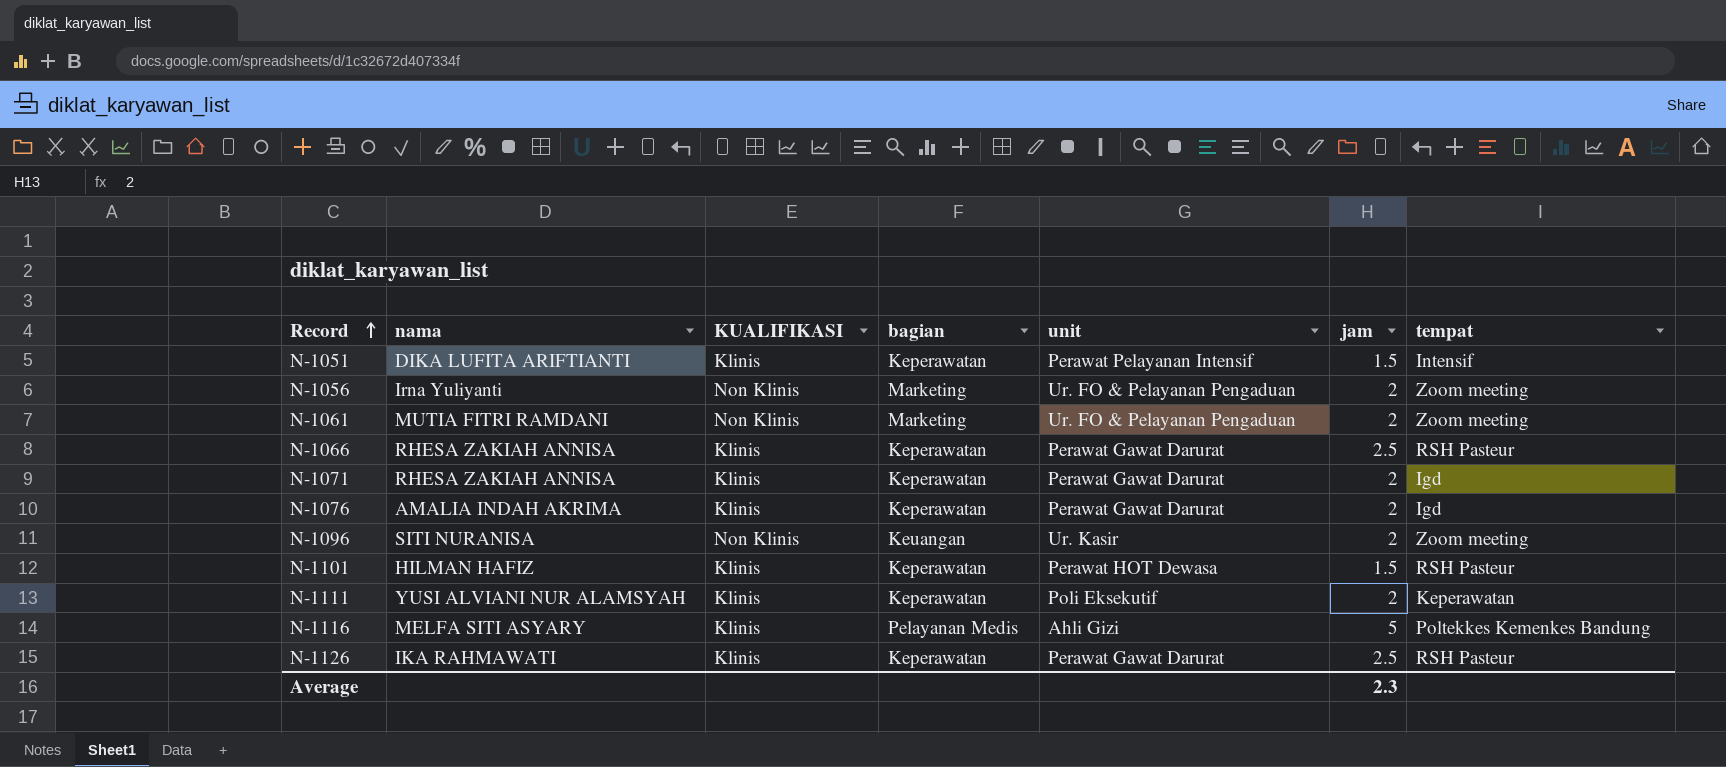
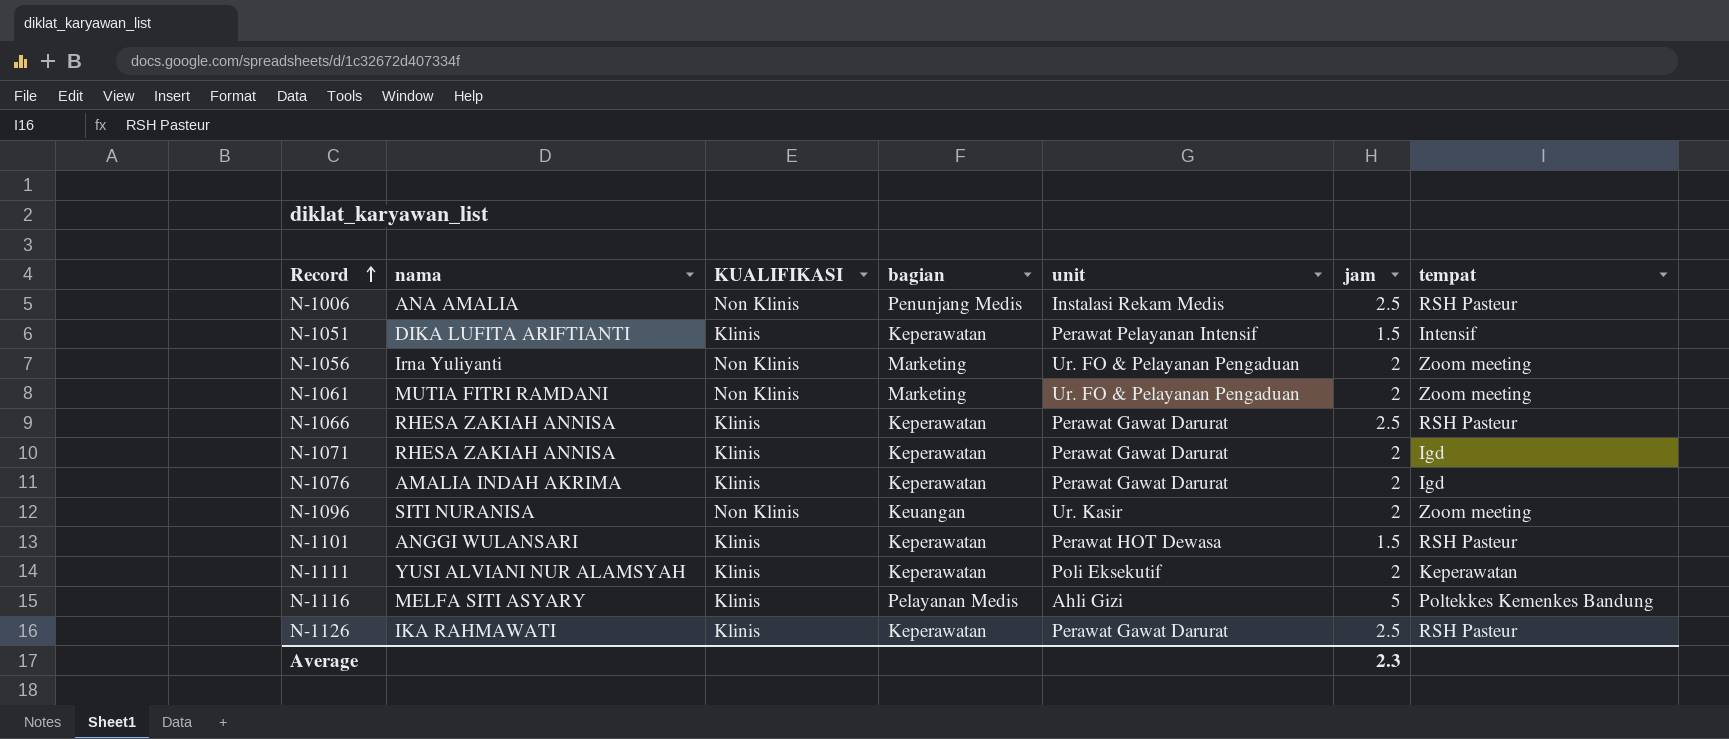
row N-1006: none -> ANA AMALIA | Non Klinis | Penunjang Medis | Instalasi Rekam Medis | 2.5 | RSH Pasteur
N-1101 | nama: HILMAN HAFIZ -> ANGGI WULANSARI

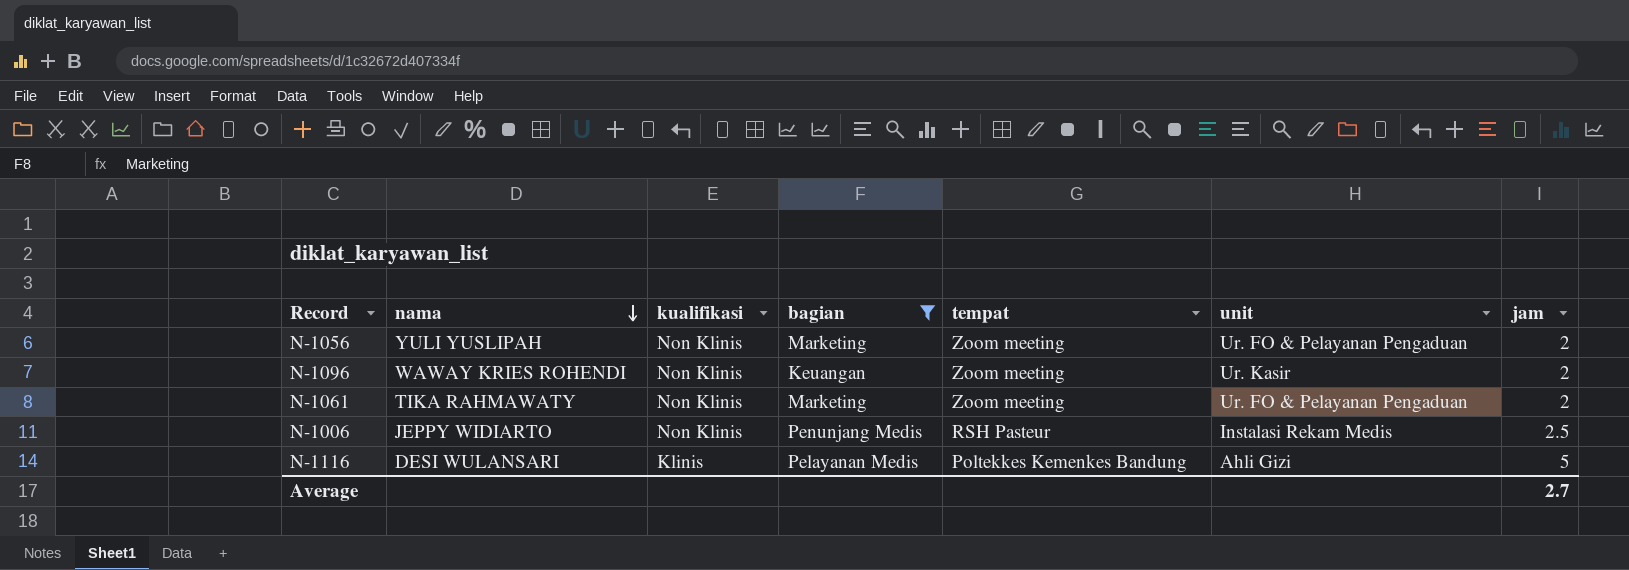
filter: none -> bagian != Keperawatan
row order: Record ascending -> nama descending
column name: KUALIFIKASI -> kualifikasi
column tempat | position: 7 -> 5
N-1056 | nama: Irna Yuliyanti -> YULI YUSLIPAH
N-1096 | nama: SITI NURANISA -> WAWAY KRIES ROHENDI
N-1061 | nama: MUTIA FITRI RAMDANI -> TIKA RAHMAWATY
N-1006 | nama: ANA AMALIA -> JEPPY WIDIARTO
N-1116 | nama: MELFA SITI ASYARY -> DESI WULANSARI
Average | jam: 2.3 -> 2.7

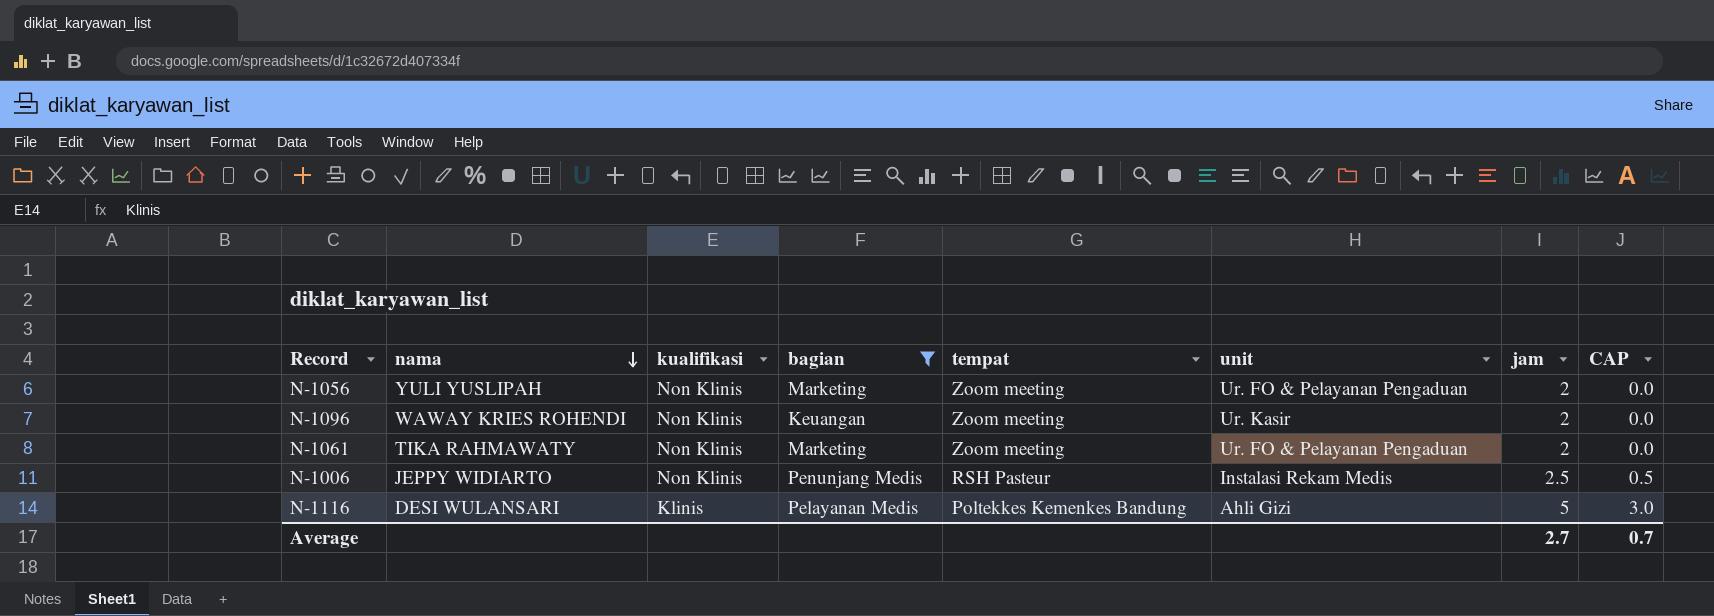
column CAP | formula: none -> [jam] - 2

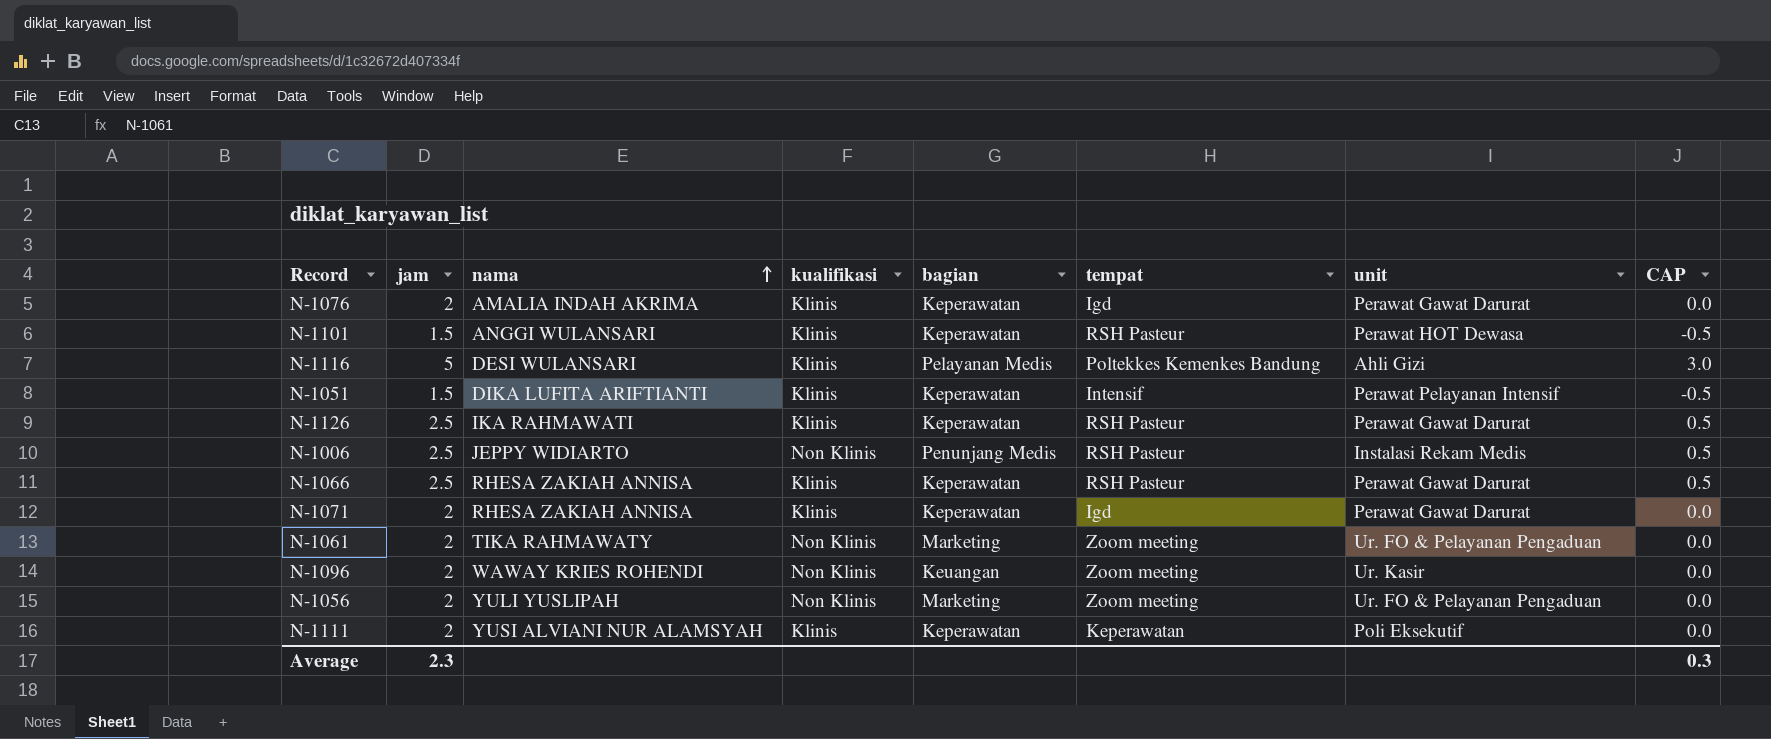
filter: bagian != Keperawatan -> none
row order: nama descending -> nama ascending
column jam | position: 7 -> 2
Average | jam: 2.7 -> 2.3
Average | CAP: 0.7 -> 0.3

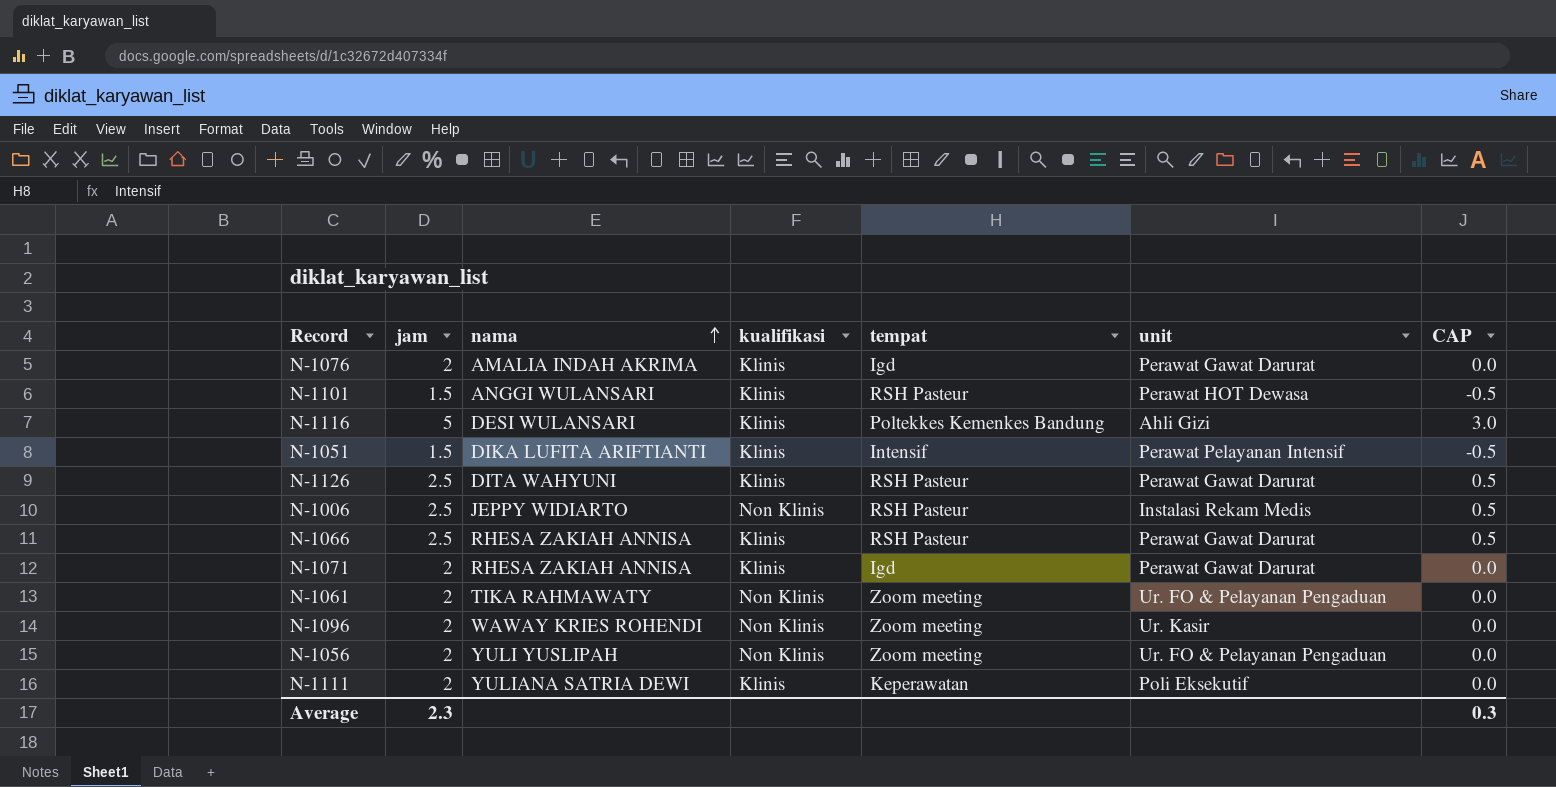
column bagian | position: 5 -> none
N-1126 | nama: IKA RAHMAWATI -> DITA WAHYUNI
N-1111 | nama: YUSI ALVIANI NUR ALAMSYAH -> YULIANA SATRIA DEWI

